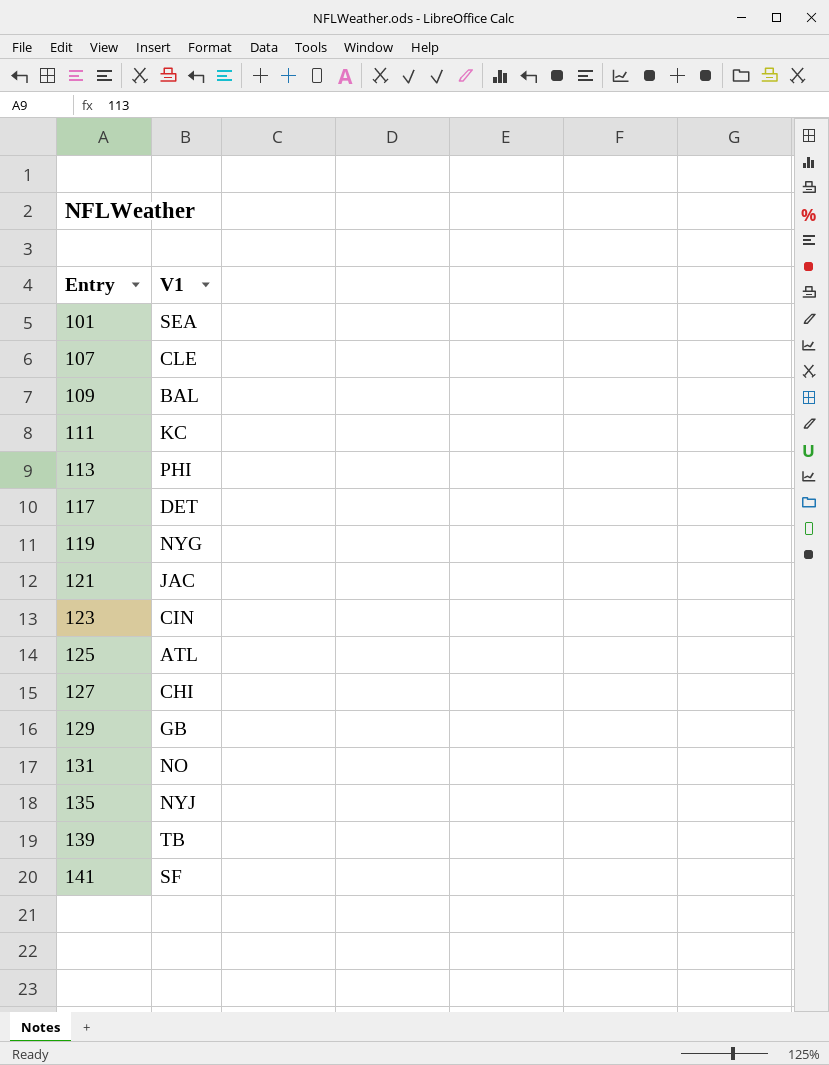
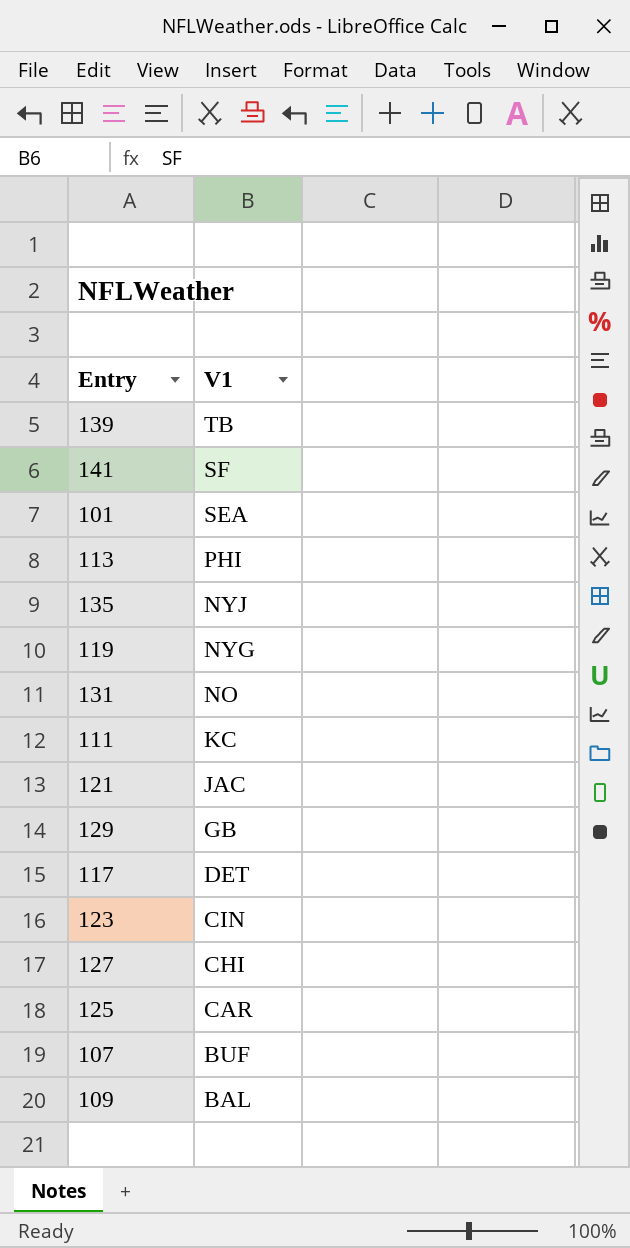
row order: Entry ascending -> V1 descending
125 | V1: ATL -> CAR
107 | V1: CLE -> BUF

